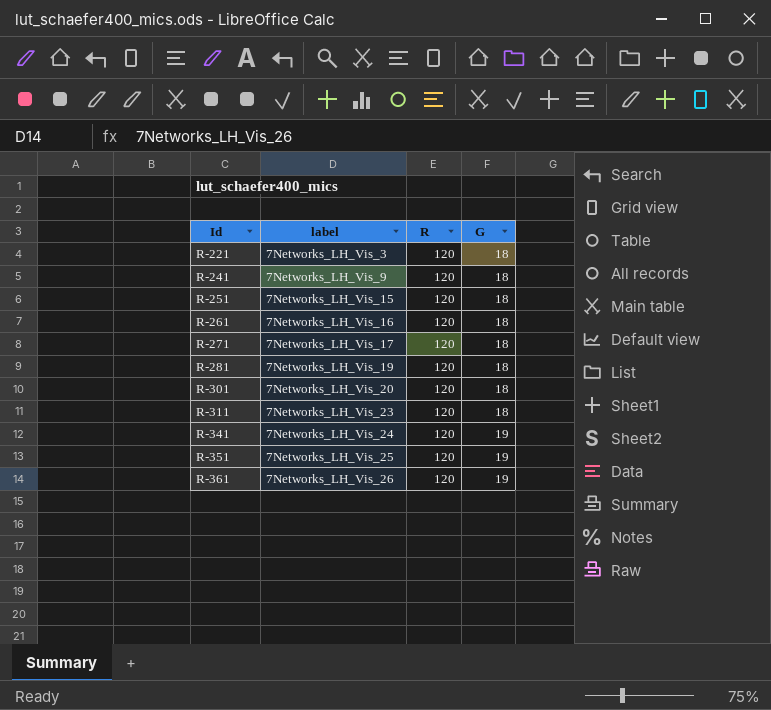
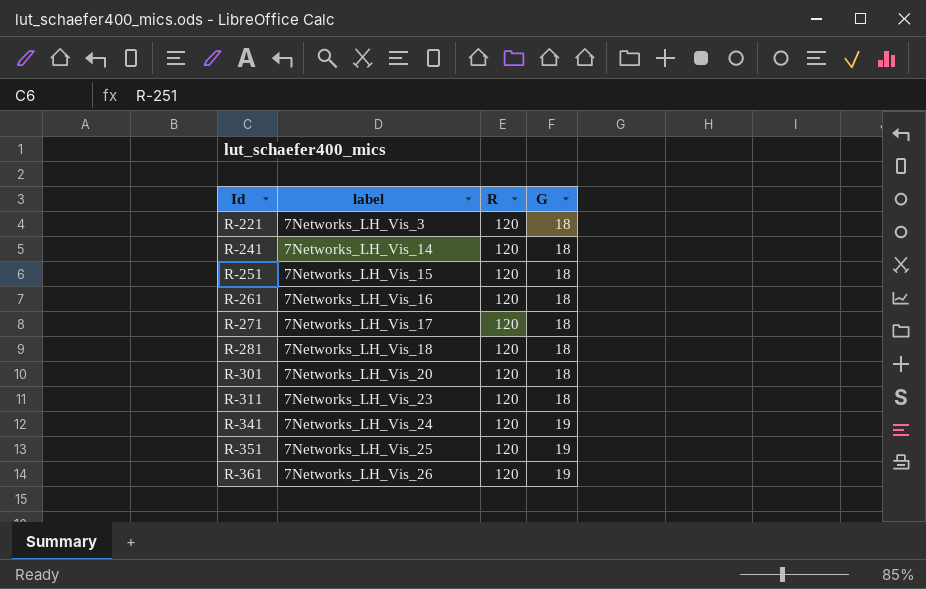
R-241 | label: 7Networks_LH_Vis_9 -> 7Networks_LH_Vis_14
R-281 | label: 7Networks_LH_Vis_19 -> 7Networks_LH_Vis_18

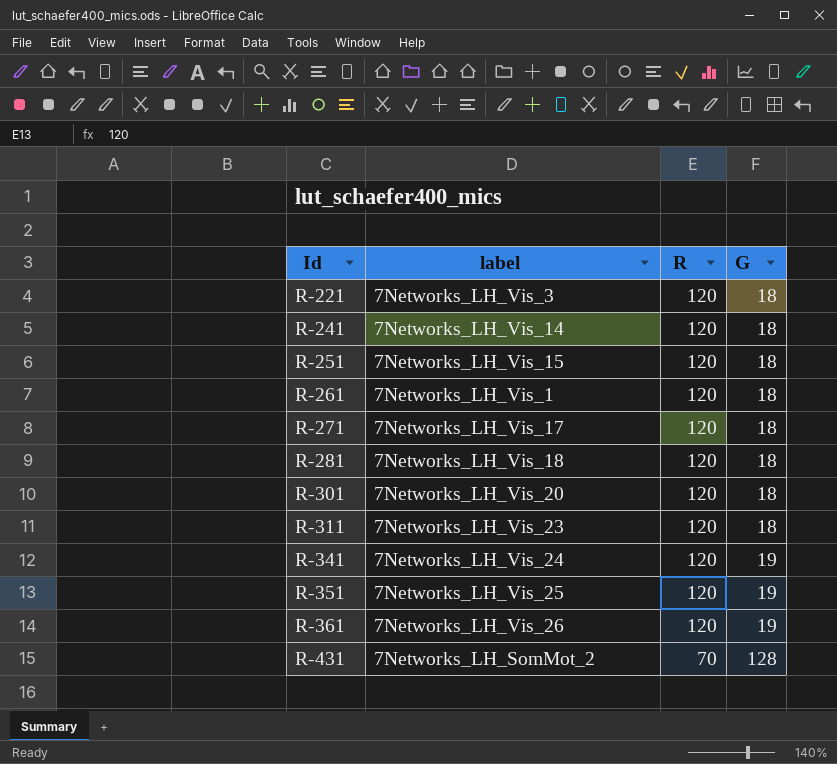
R-261 | label: 7Networks_LH_Vis_16 -> 7Networks_LH_Vis_1
row R-431: none -> 7Networks_LH_SomMot_2 | 70 | 128

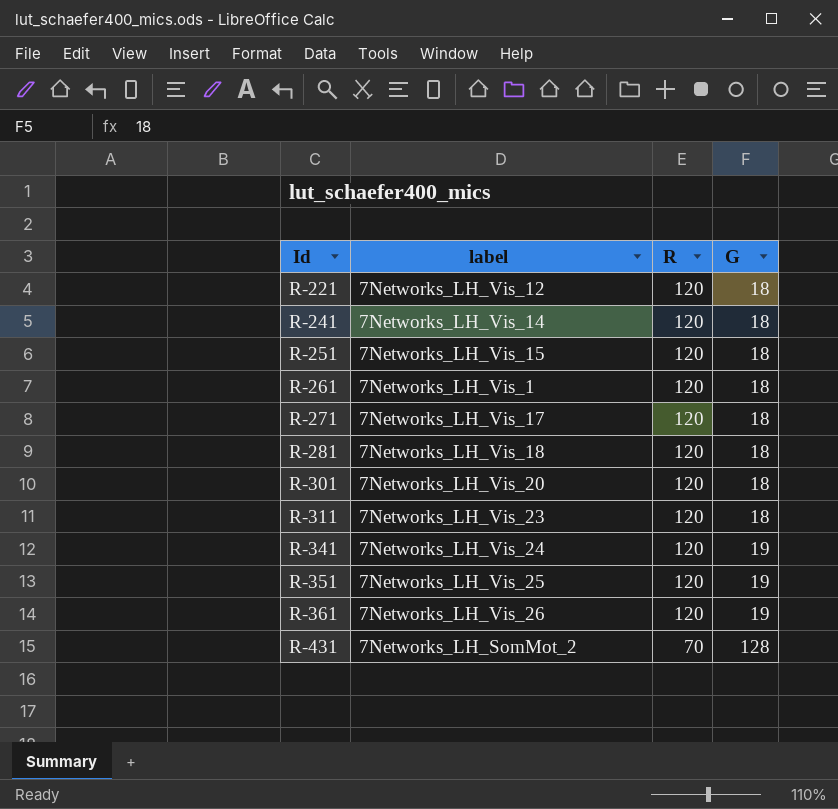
R-221 | label: 7Networks_LH_Vis_3 -> 7Networks_LH_Vis_12

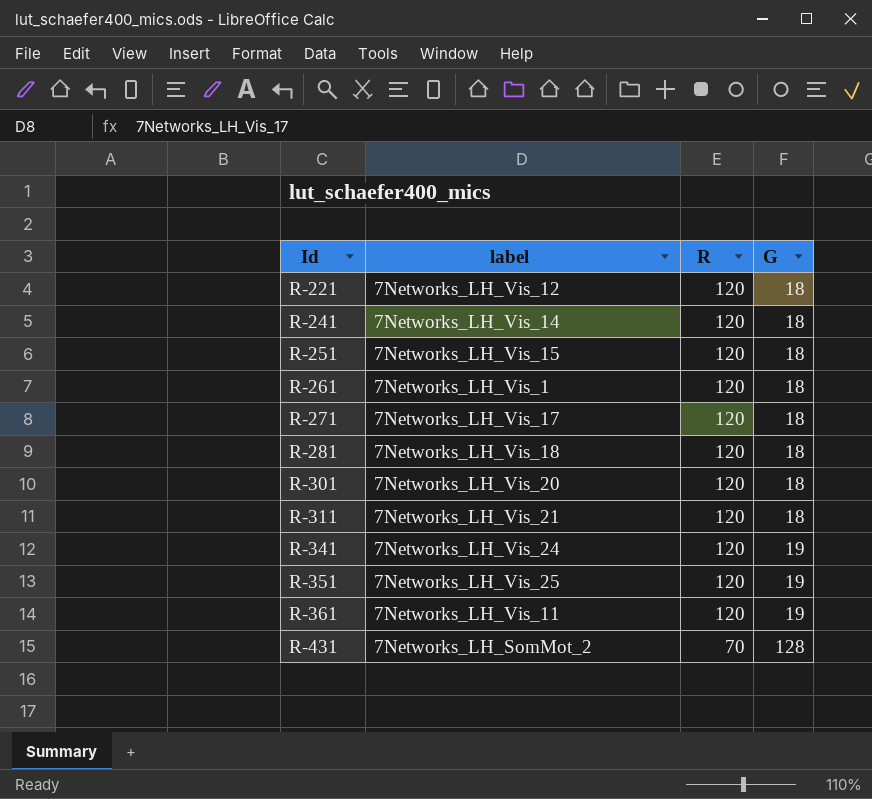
R-311 | label: 7Networks_LH_Vis_23 -> 7Networks_LH_Vis_21
R-361 | label: 7Networks_LH_Vis_26 -> 7Networks_LH_Vis_11

